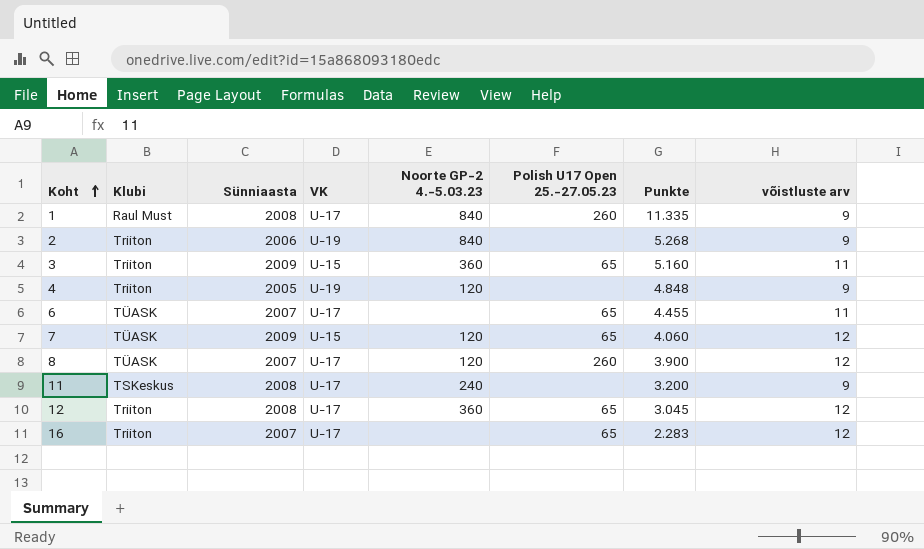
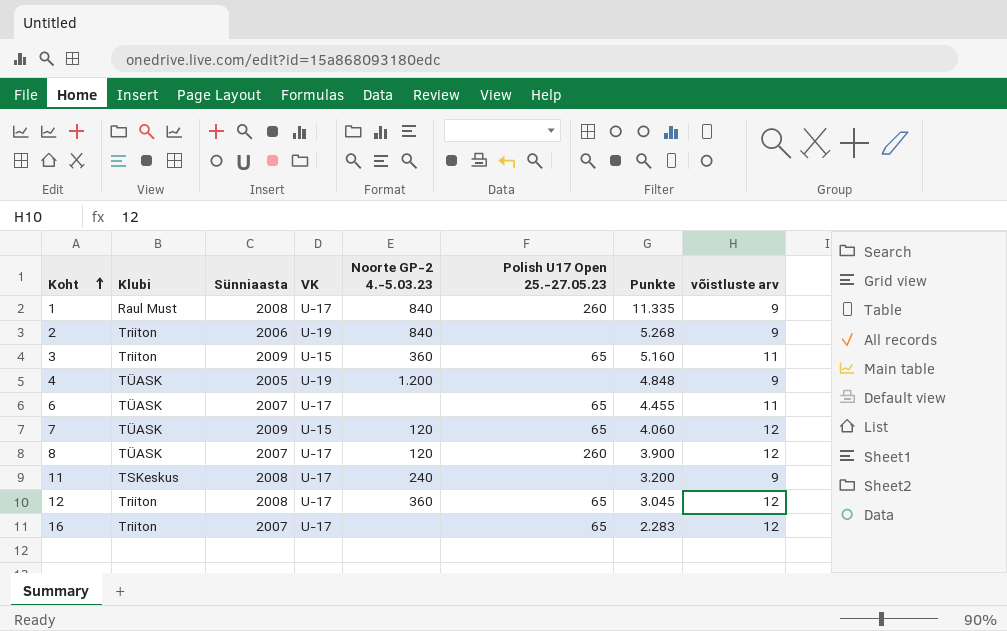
4 | Klubi: Triiton -> TÜASK
4 | Noorte GP-2 4.-5.03.23: 120 -> 1.200

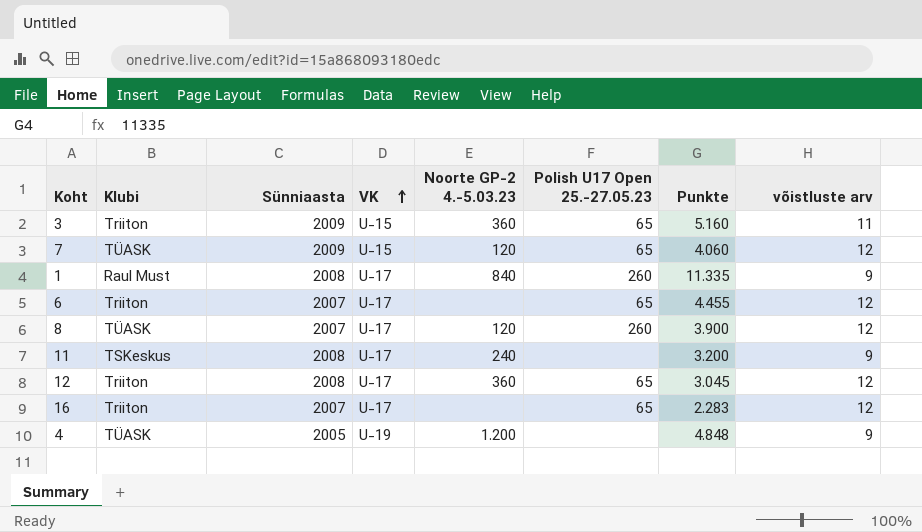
row order: Koht ascending -> VK ascending
row 2: Triiton | 2006 | U-19 | 840 | none | 5.268 | 9 -> none
6 | Klubi: TÜASK -> Triiton
6 | võistluste arv: 11 -> 12

